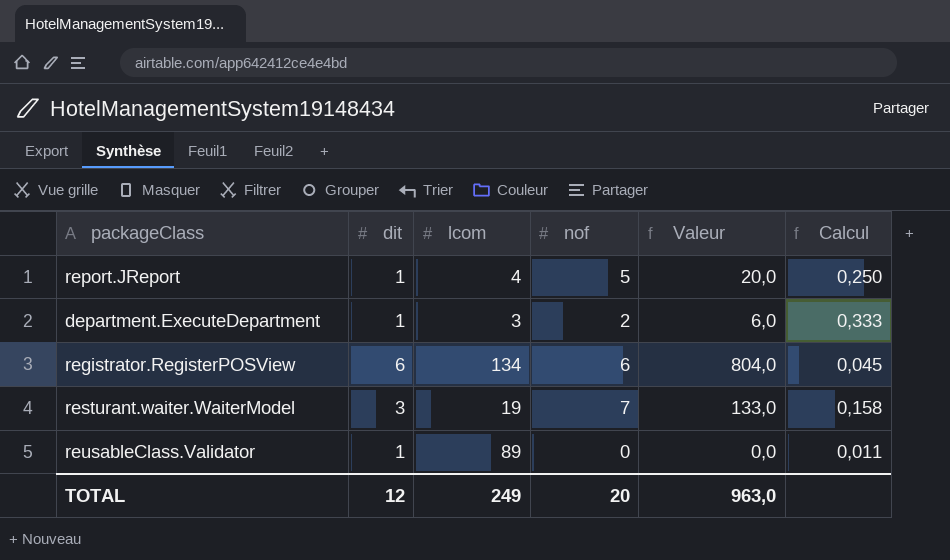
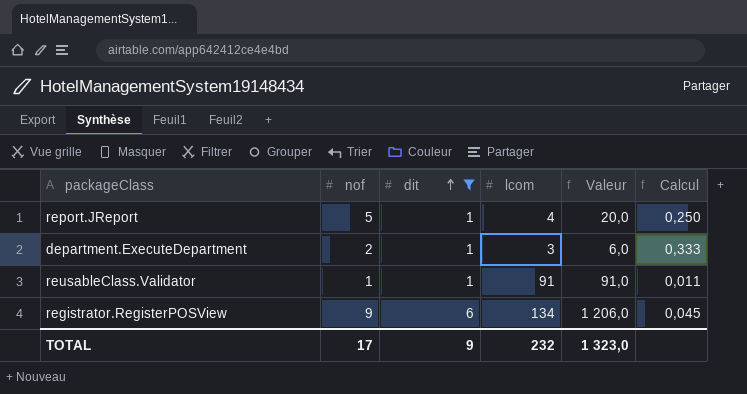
filter: none -> dit != 3
row order: none -> dit ascending
column nof | position: 4 -> 2
reusableClass.Validator | nof: 0 -> 1
reusableClass.Validator | lcom: 89 -> 91
reusableClass.Validator | Valeur: 0,0 -> 91,0
registrator.RegisterPOSView | nof: 6 -> 9
registrator.RegisterPOSView | Valeur: 804,0 -> 1 206,0
TOTAL | nof: 20 -> 17
TOTAL | dit: 12 -> 9
TOTAL | lcom: 249 -> 232
TOTAL | Valeur: 963,0 -> 1 323,0

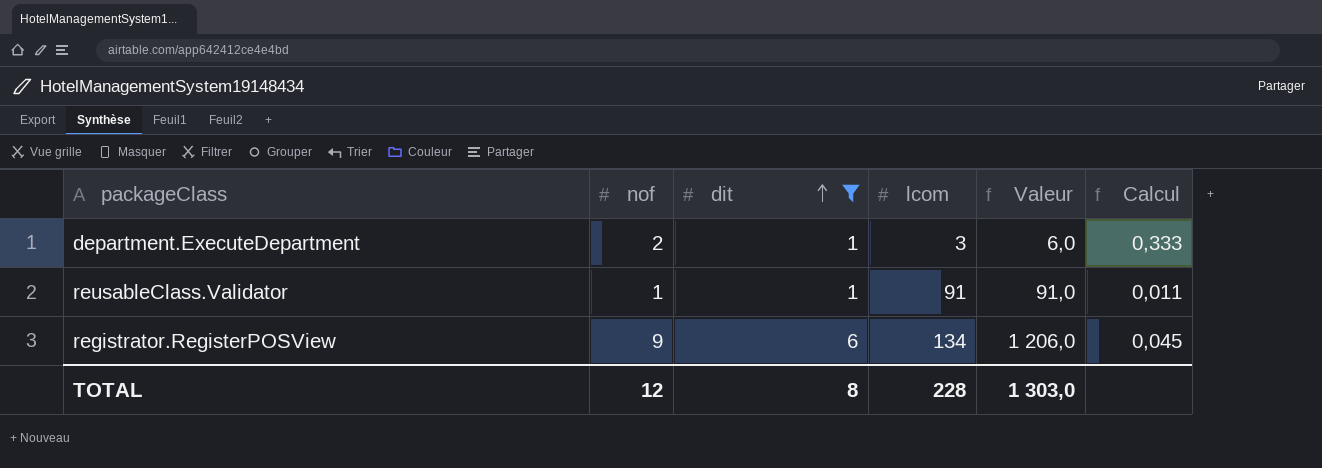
row report.JReport: 5 | 1 | 4 | 20,0 | 0,250 -> none
TOTAL | nof: 17 -> 12
TOTAL | dit: 9 -> 8
TOTAL | lcom: 232 -> 228
TOTAL | Valeur: 1 323,0 -> 1 303,0

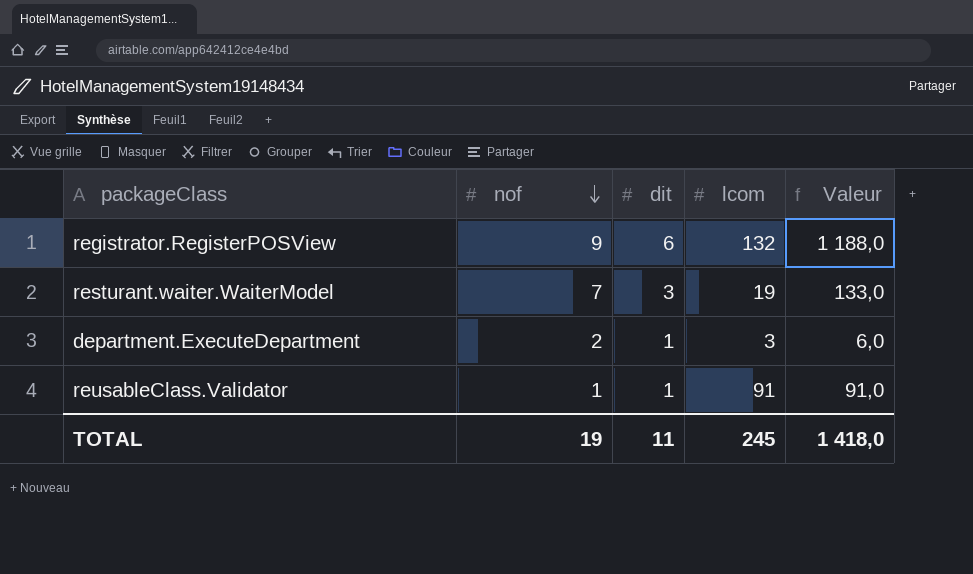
filter: dit != 3 -> none
row order: dit ascending -> nof descending
column Calcul | formula: [dit] / [lcom] -> none
registrator.RegisterPOSView | lcom: 134 -> 132
registrator.RegisterPOSView | Valeur: 1 206,0 -> 1 188,0
TOTAL | nof: 12 -> 19
TOTAL | dit: 8 -> 11
TOTAL | lcom: 228 -> 245
TOTAL | Valeur: 1 303,0 -> 1 418,0

